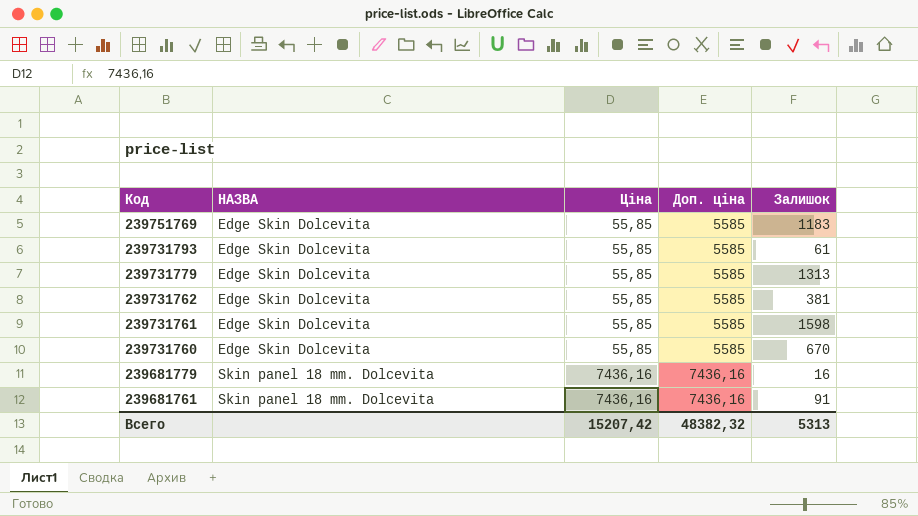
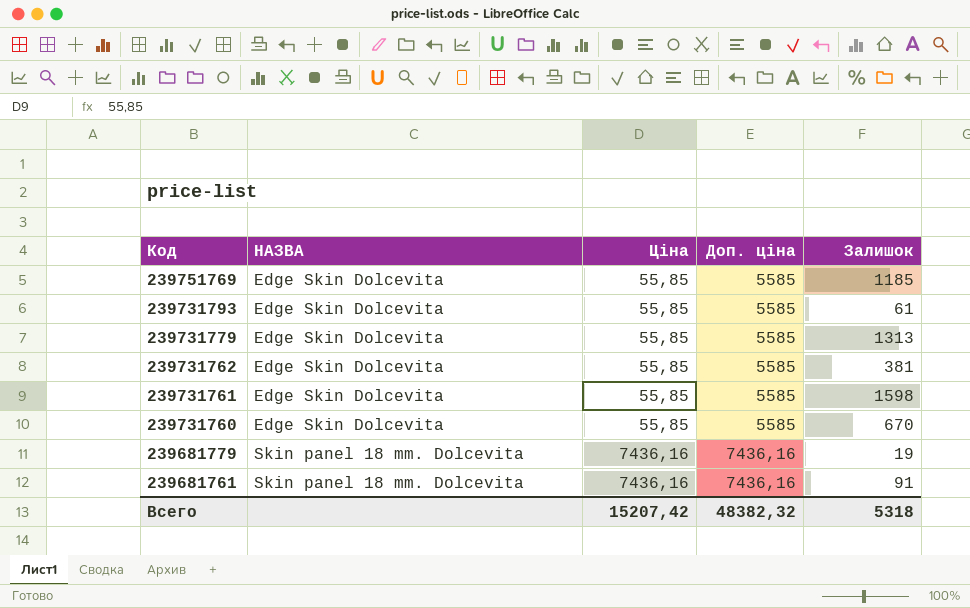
239751769 | Залишок: 1183 -> 1185
239681779 | Залишок: 16 -> 19
Всего | Залишок: 5313 -> 5318

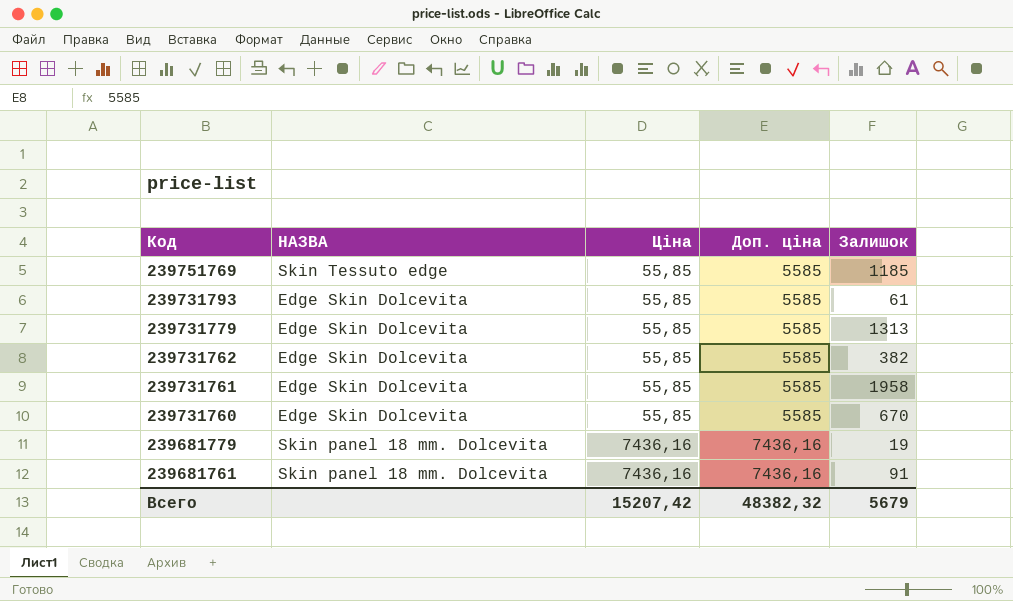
239751769 | НАЗВА: Edge Skin Dolcevita -> Skin Tessuto edge
239731762 | Залишок: 381 -> 382
239731761 | Залишок: 1598 -> 1958
Всего | Залишок: 5318 -> 5679

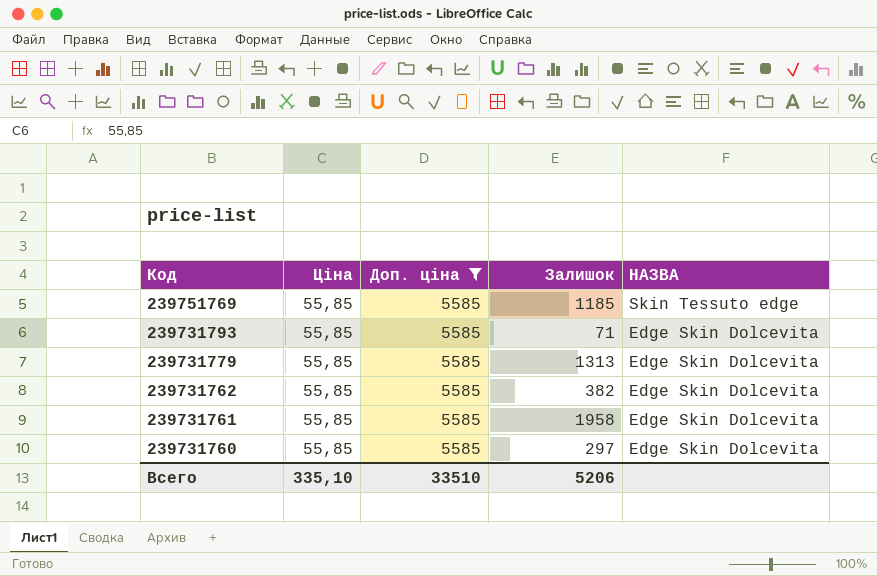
filter: none -> Доп. ціна = 5585
column НАЗВА | position: 2 -> 5
239731793 | Залишок: 61 -> 71
239731760 | Залишок: 670 -> 297
Всего | Ціна: 15207,42 -> 335,10
Всего | Доп. ціна: 48382,32 -> 33510
Всего | Залишок: 5679 -> 5206

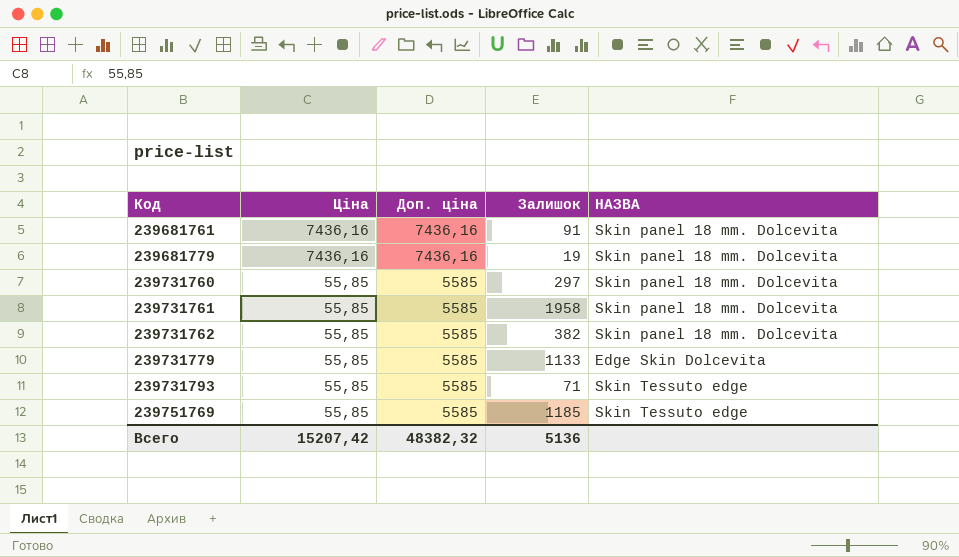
filter: Доп. ціна = 5585 -> none
row order: Код descending -> Код ascending
239731760 | НАЗВА: Edge Skin Dolcevita -> Skin panel 18 mm. Dolcevita
239731761 | НАЗВА: Edge Skin Dolcevita -> Skin panel 18 mm. Dolcevita
239731762 | НАЗВА: Edge Skin Dolcevita -> Skin panel 18 mm. Dolcevita
239731779 | Залишок: 1313 -> 1133
239731793 | НАЗВА: Edge Skin Dolcevita -> Skin Tessuto edge
Всего | Ціна: 335,10 -> 15207,42
Всего | Доп. ціна: 33510 -> 48382,32
Всего | Залишок: 5206 -> 5136

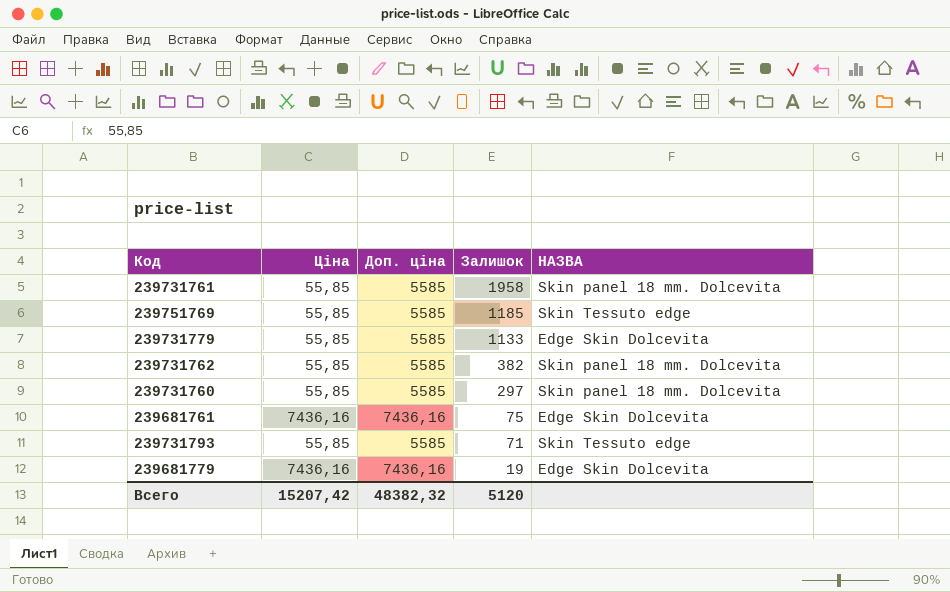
row order: Код ascending -> Залишок descending
239681761 | Залишок: 91 -> 75
239681761 | НАЗВА: Skin panel 18 mm. Dolcevita -> Edge Skin Dolcevita
239681779 | НАЗВА: Skin panel 18 mm. Dolcevita -> Edge Skin Dolcevita
Всего | Залишок: 5136 -> 5120

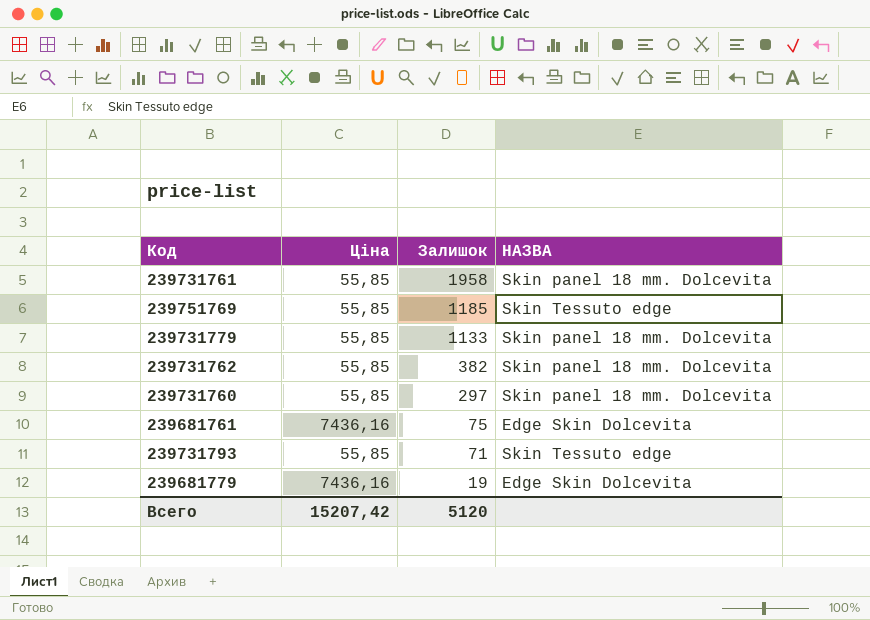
column Доп. ціна | position: 3 -> none
239731779 | НАЗВА: Edge Skin Dolcevita -> Skin panel 18 mm. Dolcevita

